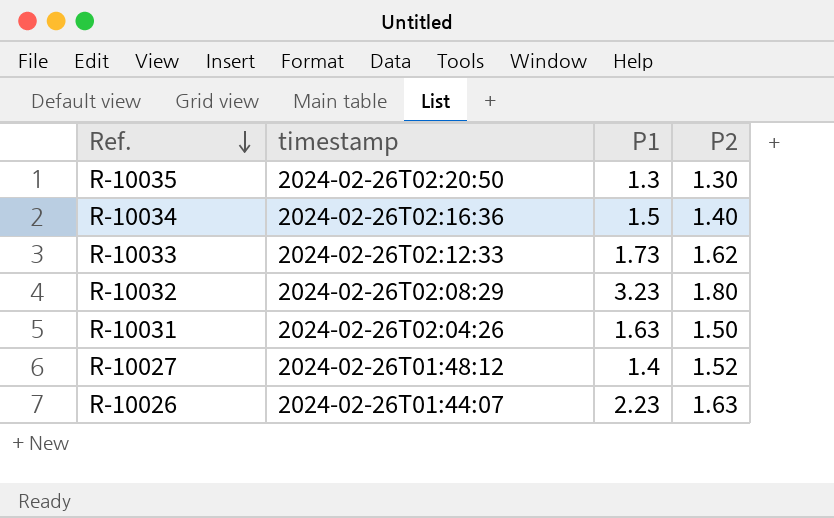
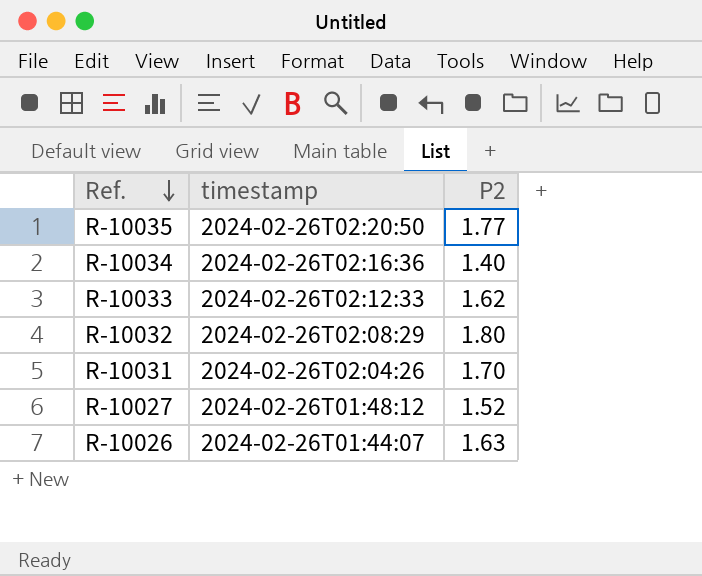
column P1 | position: 3 -> none
R-10035 | P2: 1.30 -> 1.77
R-10031 | P2: 1.50 -> 1.70

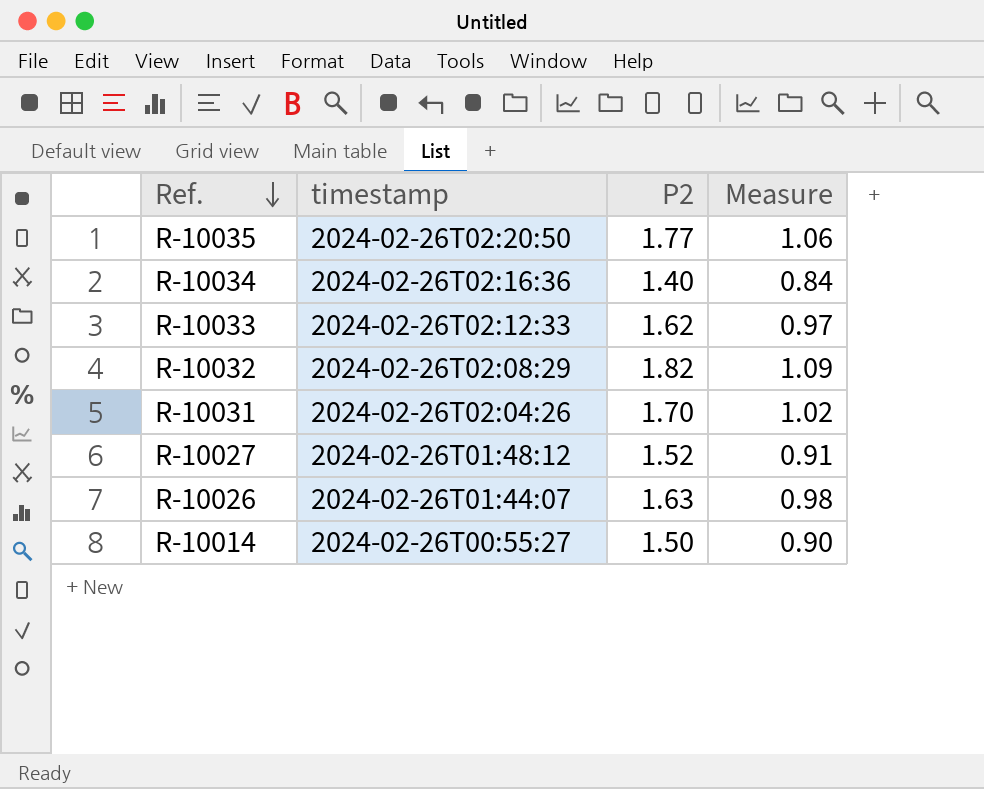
column Measure | formula: none -> [P2] * 0.6
R-10032 | P2: 1.80 -> 1.82
row R-10014: none -> 2024-02-26T00:55:27 | 1.50 | 0.90

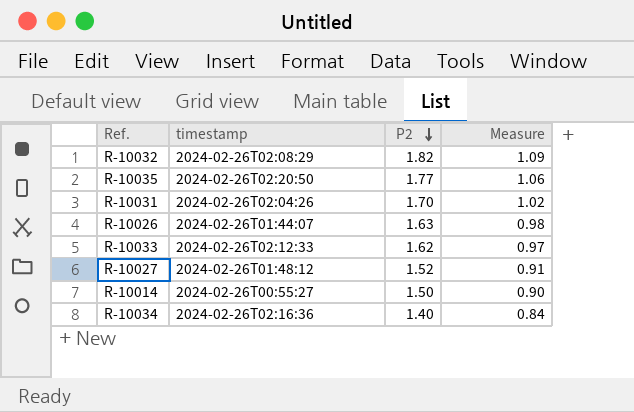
row order: Ref. descending -> P2 descending

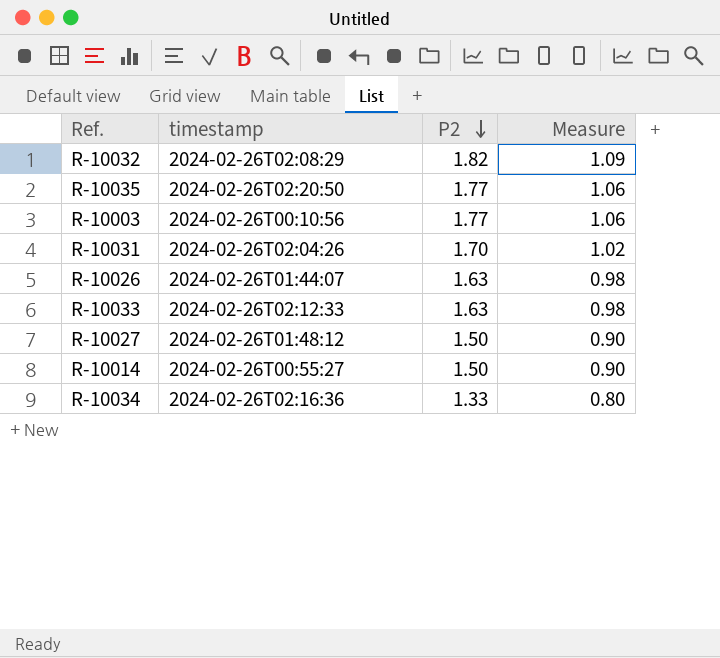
row R-10003: none -> 2024-02-26T00:10:56 | 1.77 | 1.06
R-10033 | P2: 1.62 -> 1.63
R-10033 | Measure: 0.97 -> 0.98
R-10027 | P2: 1.52 -> 1.50
R-10027 | Measure: 0.91 -> 0.90
R-10034 | P2: 1.40 -> 1.33
R-10034 | Measure: 0.84 -> 0.80

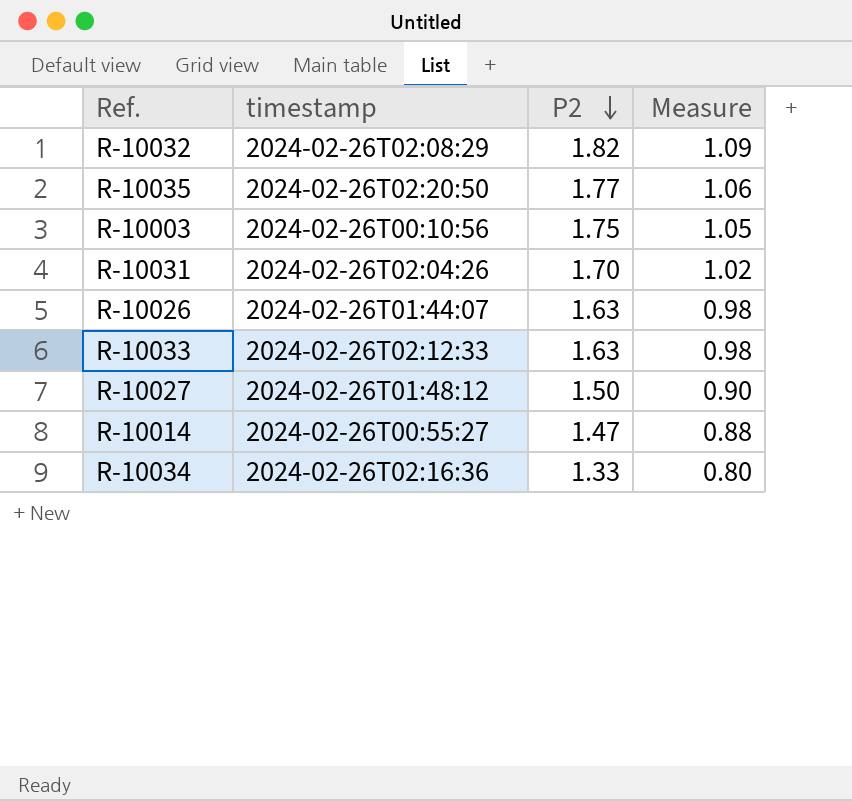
R-10003 | P2: 1.77 -> 1.75
R-10003 | Measure: 1.06 -> 1.05
R-10014 | P2: 1.50 -> 1.47
R-10014 | Measure: 0.90 -> 0.88

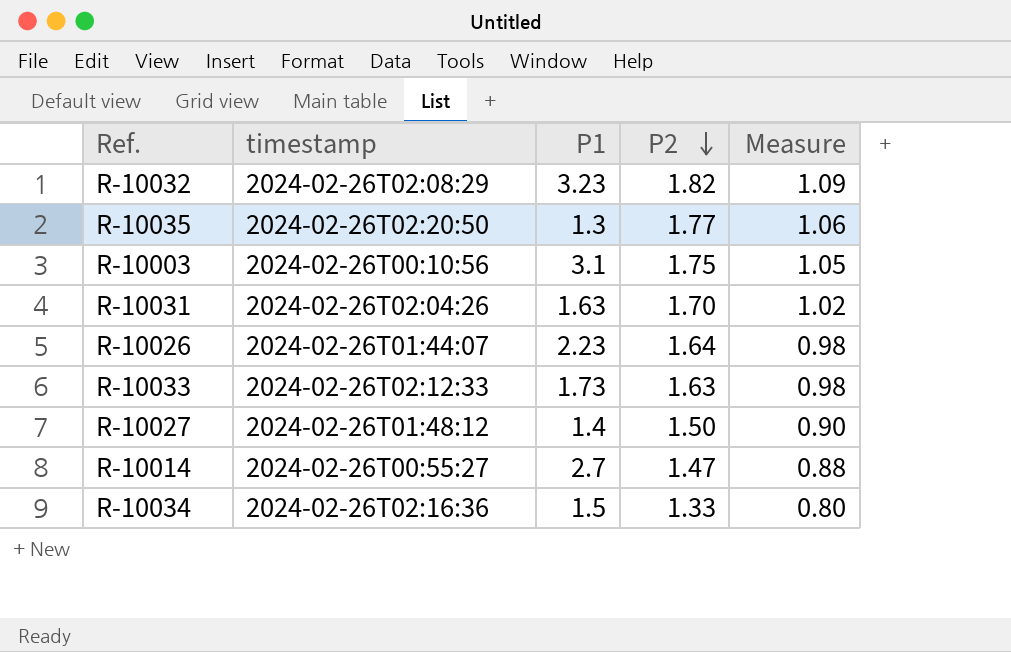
column P1 | position: none -> 3
R-10026 | P2: 1.63 -> 1.64

